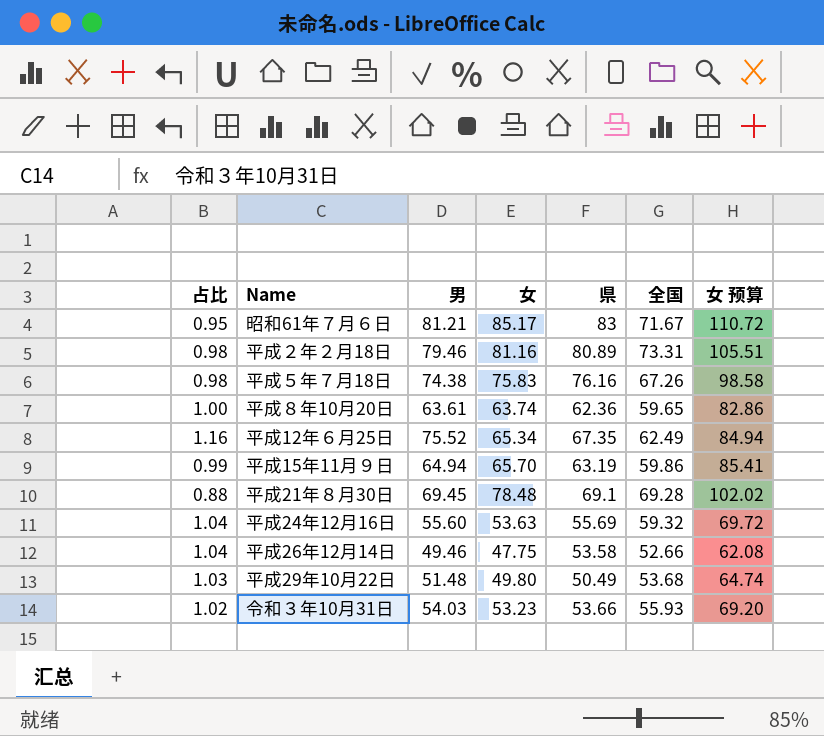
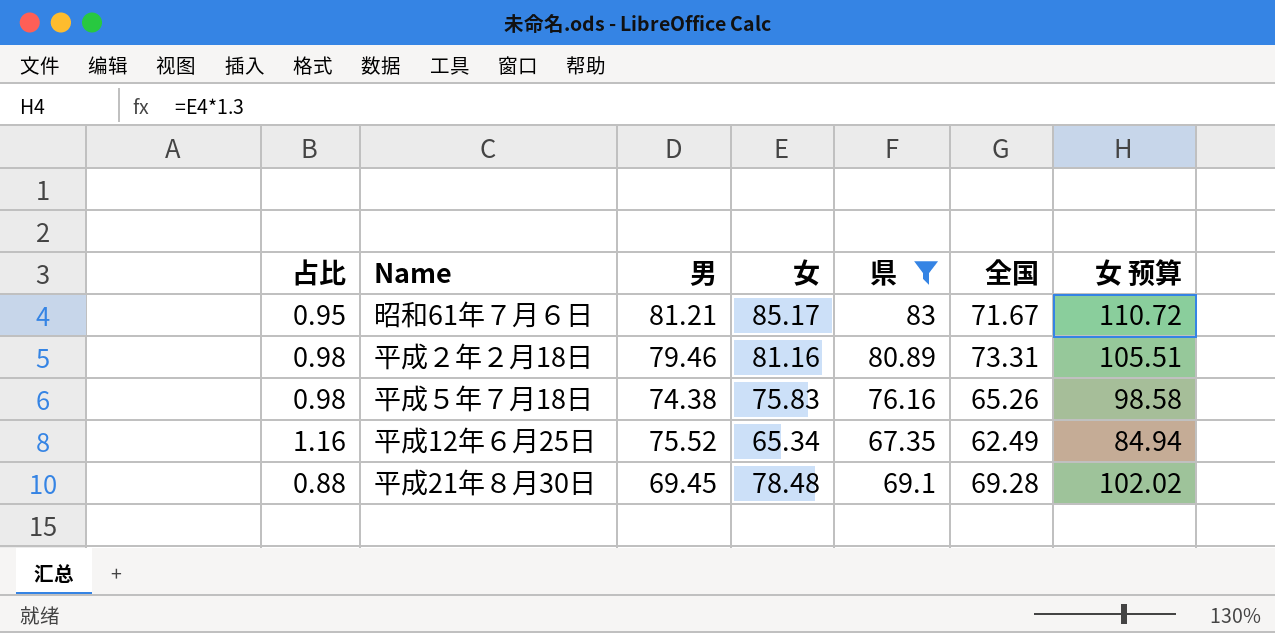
filter: none -> 県 >= 67.35
平成５年７月18日 | 全国: 67.26 -> 65.26

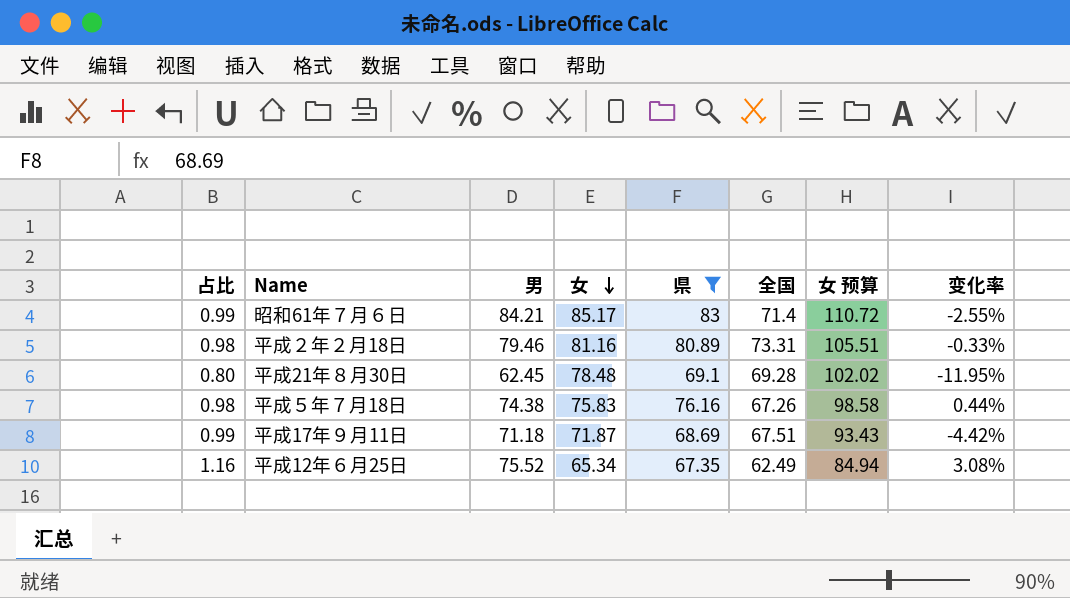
row order: none -> 女 descending
column 变化率 | formula: none -> ([県] - [女]) / [女]
昭和61年７月６日 | 占比: 0.95 -> 0.99
昭和61年７月６日 | 男: 81.21 -> 84.21
昭和61年７月６日 | 全国: 71.67 -> 71.4
平成21年８月30日 | 占比: 0.88 -> 0.80
平成21年８月30日 | 男: 69.45 -> 62.45
平成５年７月18日 | 全国: 65.26 -> 67.26
row 平成17年９月11日: none -> 0.99 | 71.18 | 71.87 | 68.69 | 67.51 | 93.43 | -4.42%

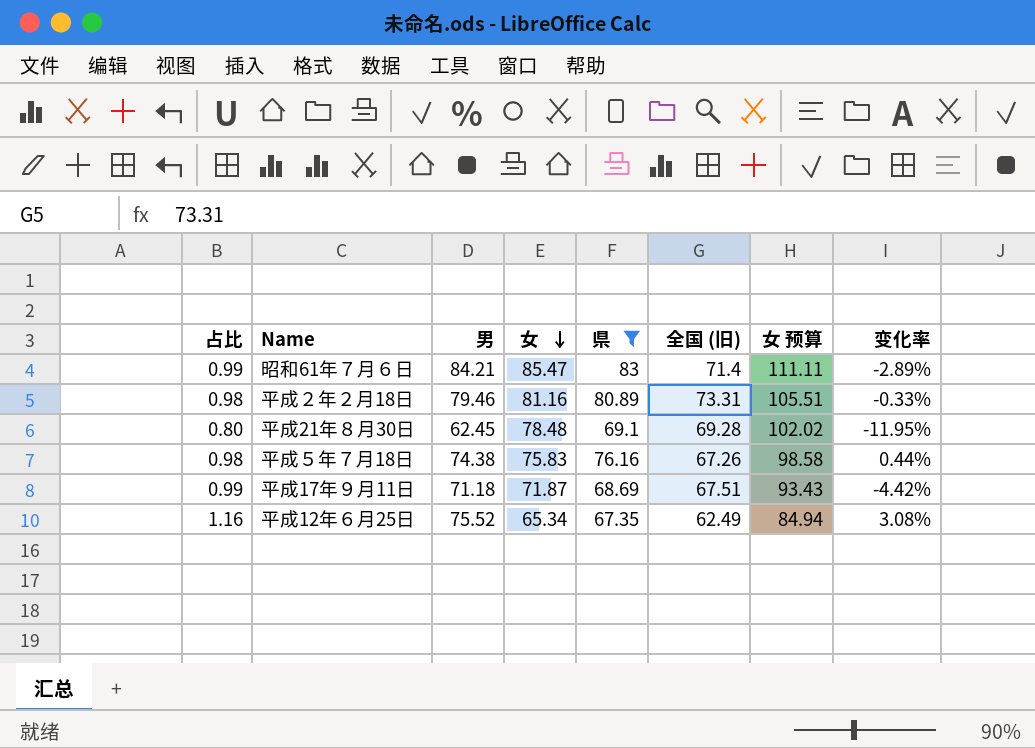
column name: 全国 -> 全国 (旧)
昭和61年７月６日 | 女: 85.17 -> 85.47
昭和61年７月６日 | 女 预算: 110.72 -> 111.11
昭和61年７月６日 | 变化率: -2.55% -> -2.89%

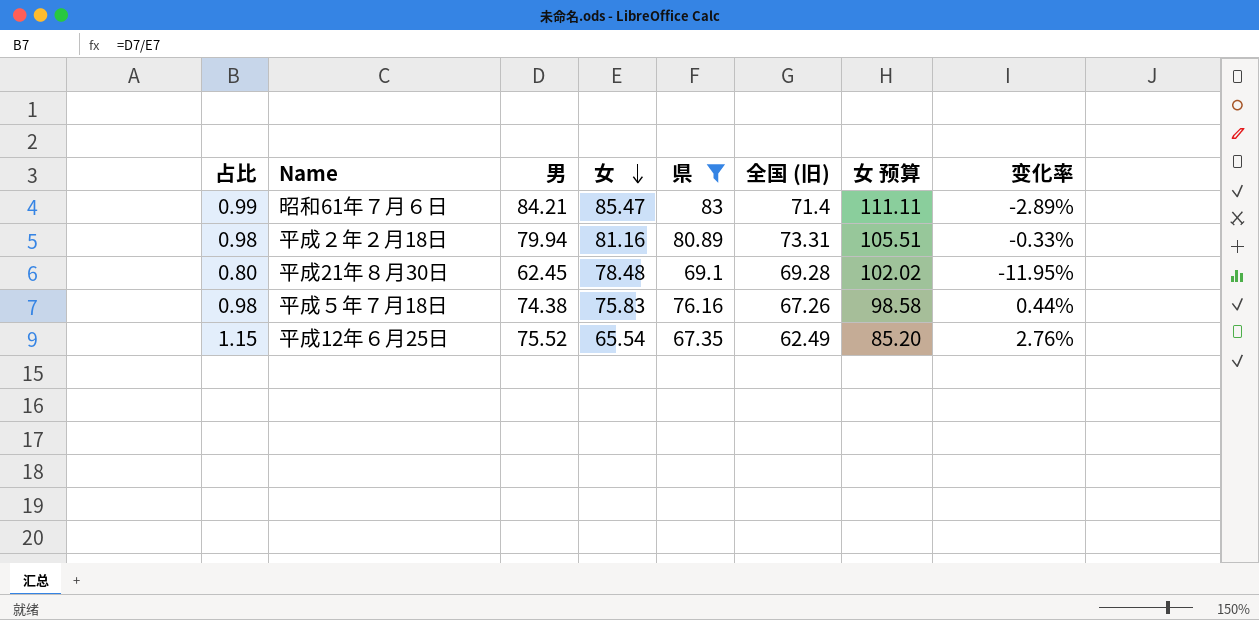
row 平成17年９月11日: 0.99 | 71.18 | 71.87 | 68.69 | 67.51 | 93.43 | -4.42% -> none
平成２年２月18日 | 男: 79.46 -> 79.94
平成12年６月25日 | 占比: 1.16 -> 1.15
平成12年６月25日 | 女: 65.34 -> 65.54
平成12年６月25日 | 女 预算: 84.94 -> 85.20
平成12年６月25日 | 变化率: 3.08% -> 2.76%

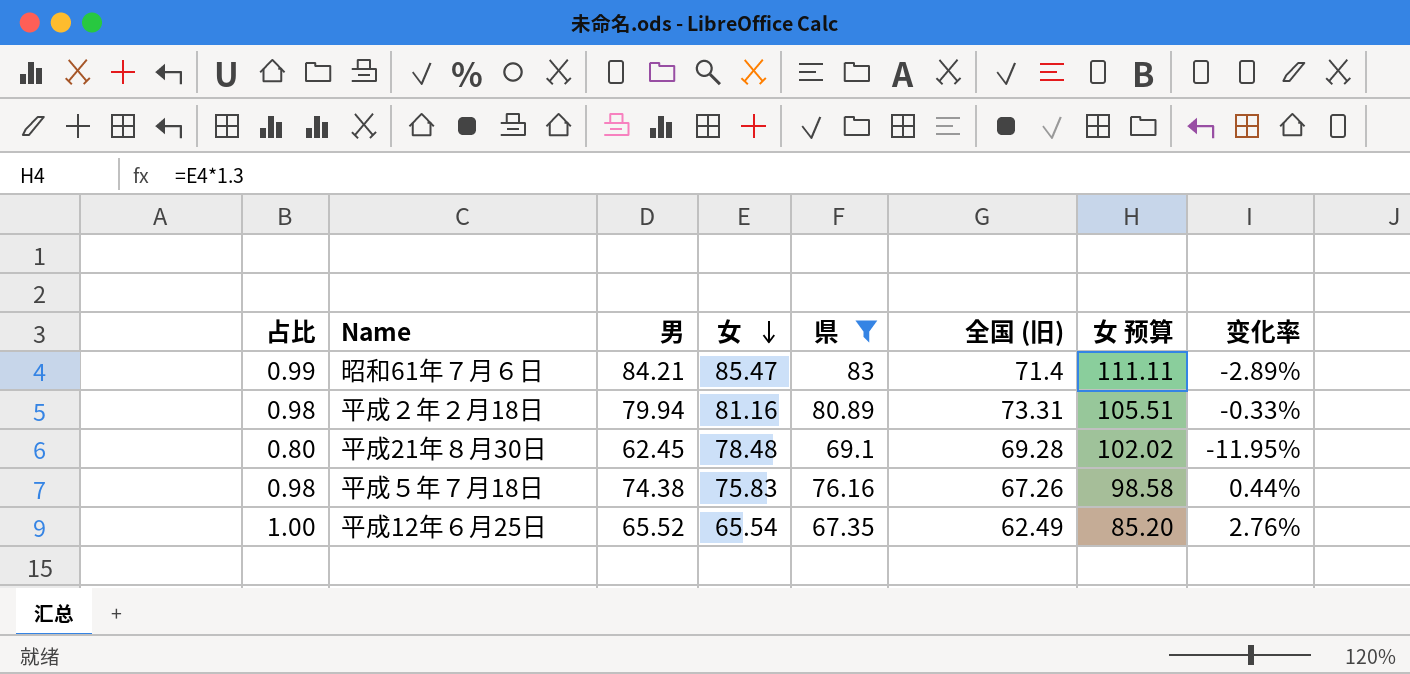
平成12年６月25日 | 占比: 1.15 -> 1.00
平成12年６月25日 | 男: 75.52 -> 65.52

